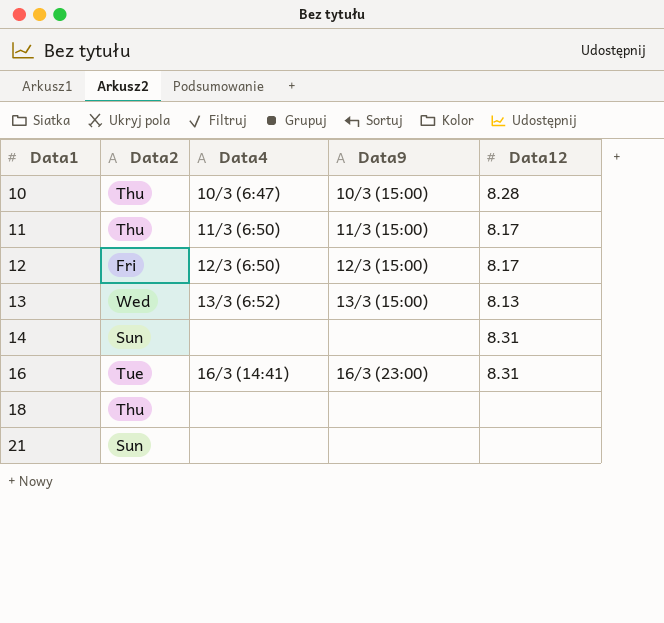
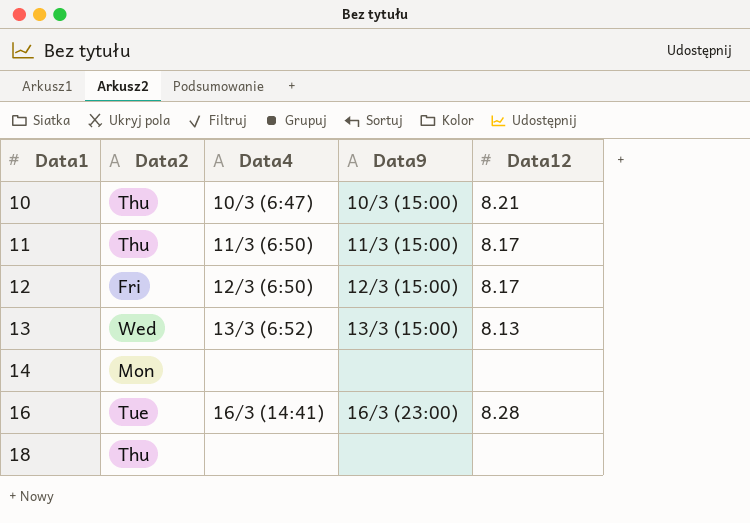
row 21: Sun | none | none | none -> none
10 | Data12: 8.28 -> 8.21
14 | Data2: Sun -> Mon
14 | Data12: 8.31 -> none
16 | Data12: 8.31 -> 8.28

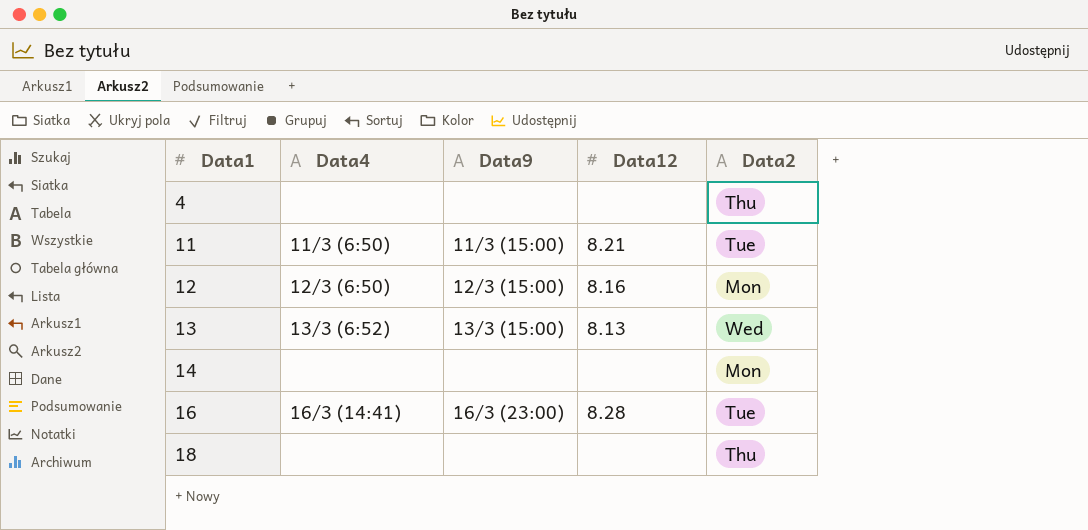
column Data2 | position: 2 -> 5
row 10: Thu | 10/3 (6:47) | 10/3 (15:00) | 8.21 -> none
row 4: none -> none | none | none | Thu
11 | Data12: 8.17 -> 8.21
11 | Data2: Thu -> Tue
12 | Data12: 8.17 -> 8.16
12 | Data2: Fri -> Mon

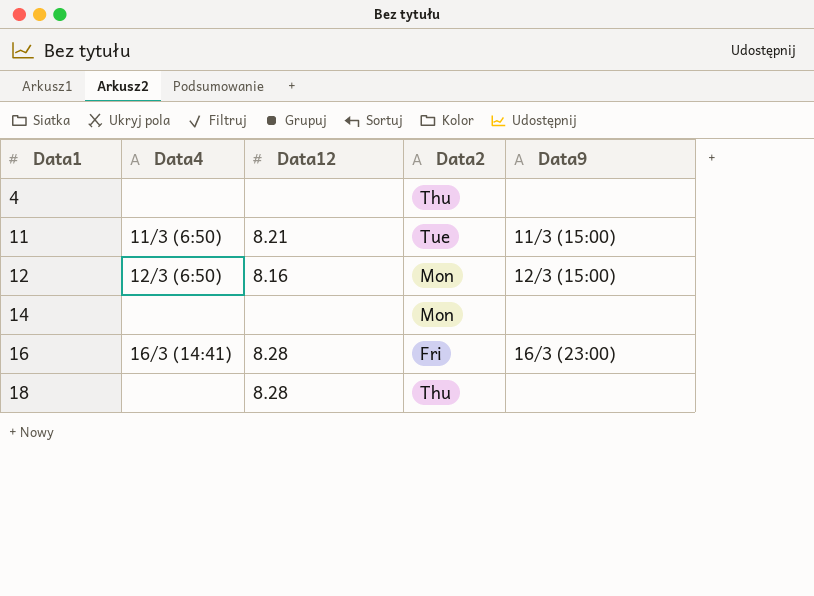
column Data9 | position: 3 -> 5
row 13: 13/3 (6:52) | 13/3 (15:00) | 8.13 | Wed -> none
16 | Data2: Tue -> Fri
18 | Data12: none -> 8.28

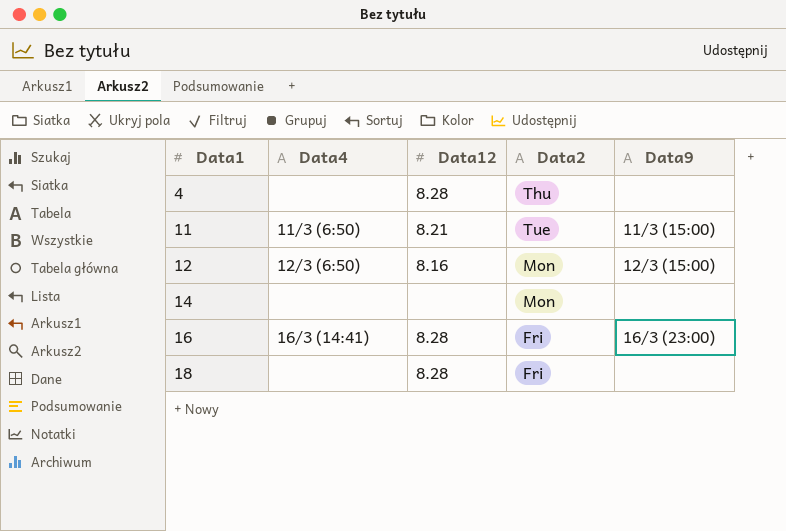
4 | Data12: none -> 8.28
18 | Data2: Thu -> Fri

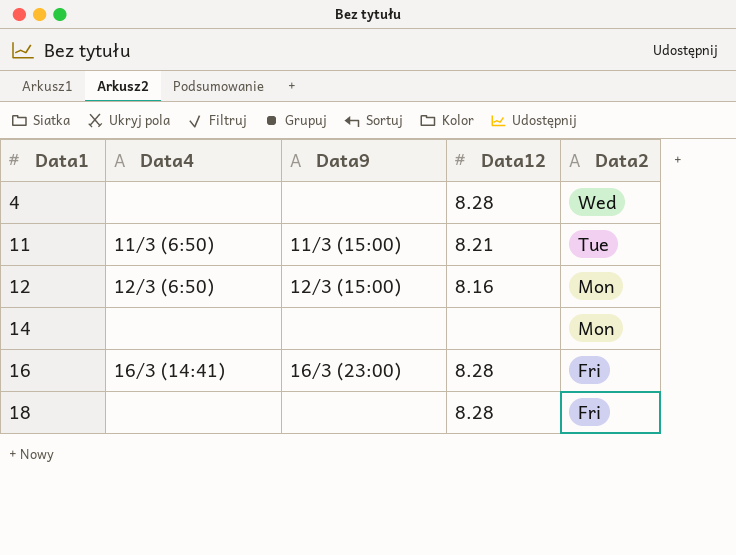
column Data9 | position: 5 -> 3
4 | Data2: Thu -> Wed

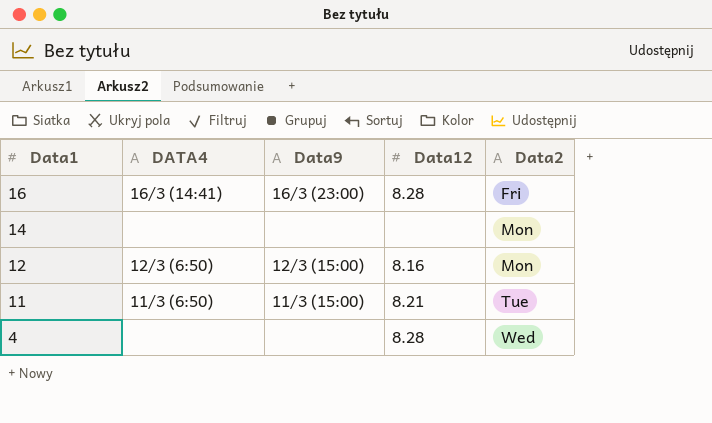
row order: Data1 ascending -> Data1 descending
column name: Data4 -> DATA4
row 18: none | none | 8.28 | Fri -> none

